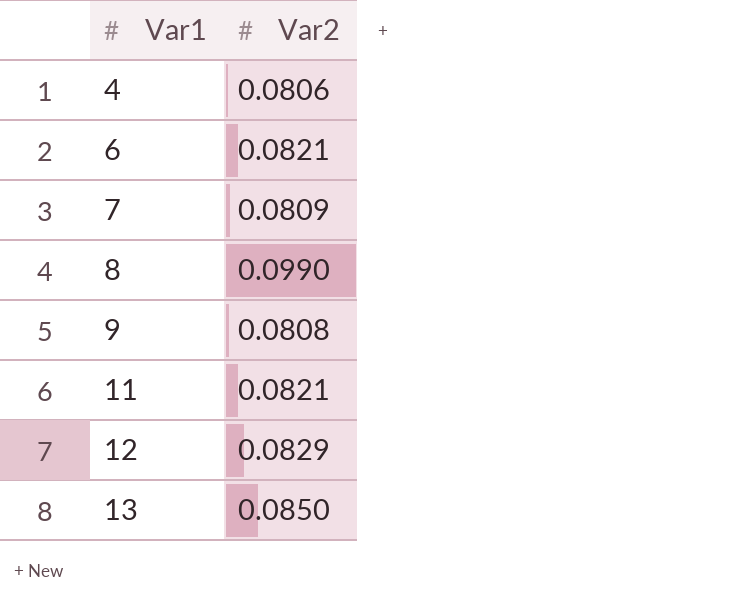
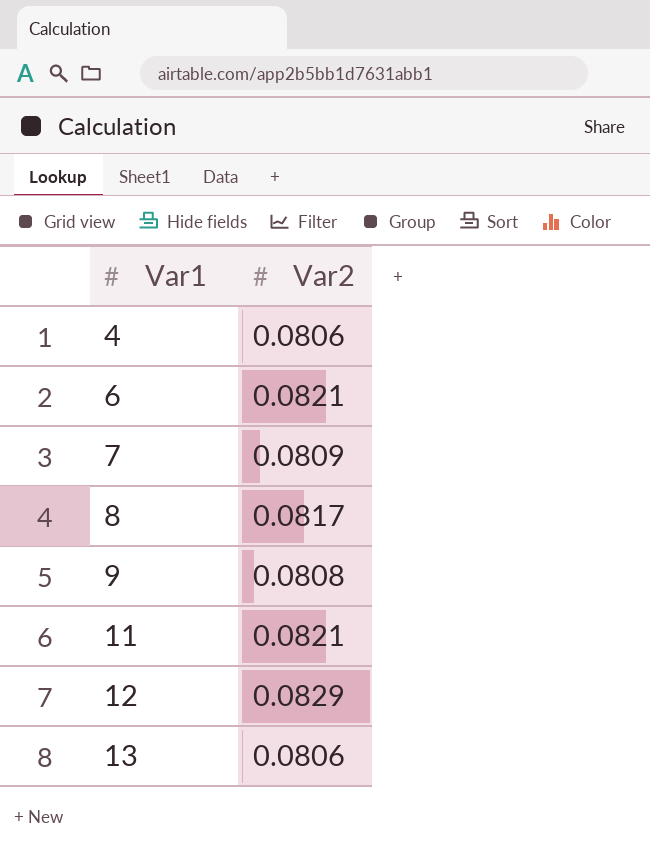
8 | Var2: 0.0990 -> 0.0817
13 | Var2: 0.0850 -> 0.0806

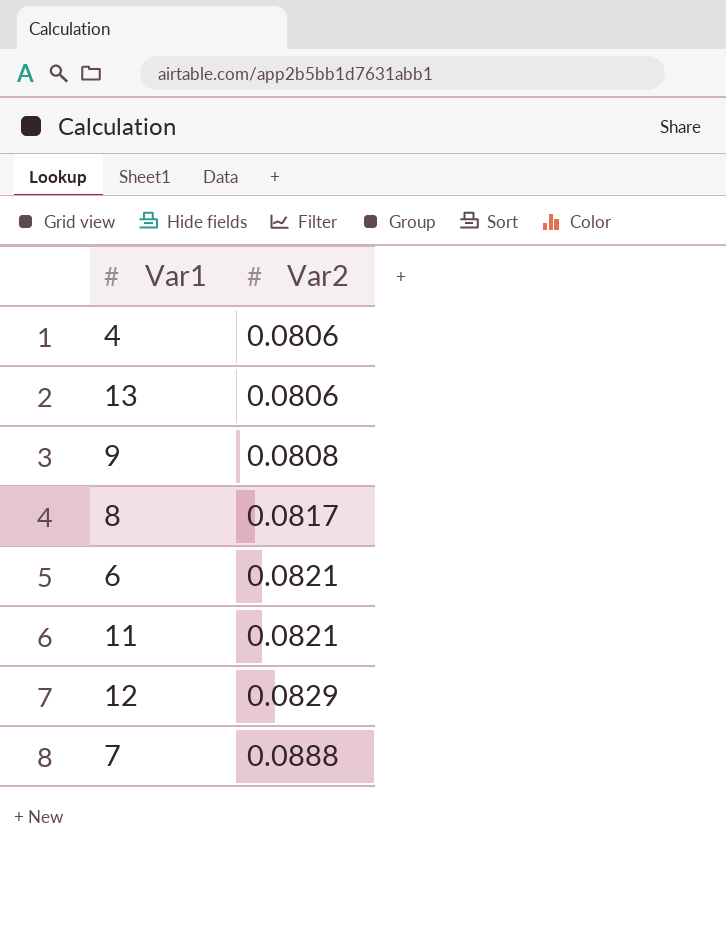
row order: Var1 ascending -> Var2 ascending
7 | Var2: 0.0809 -> 0.0888

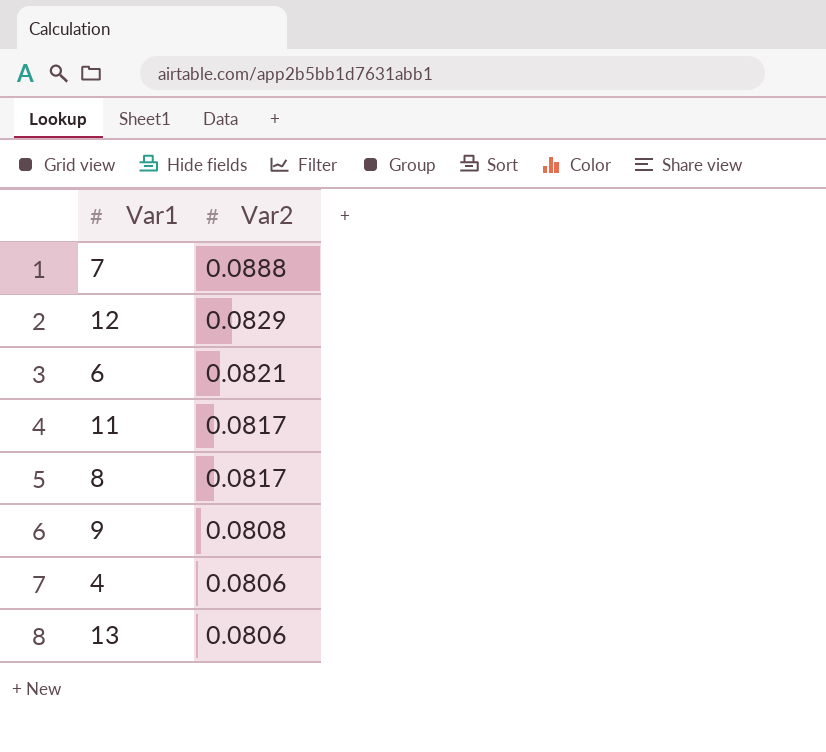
row order: Var2 ascending -> Var2 descending
11 | Var2: 0.0821 -> 0.0817

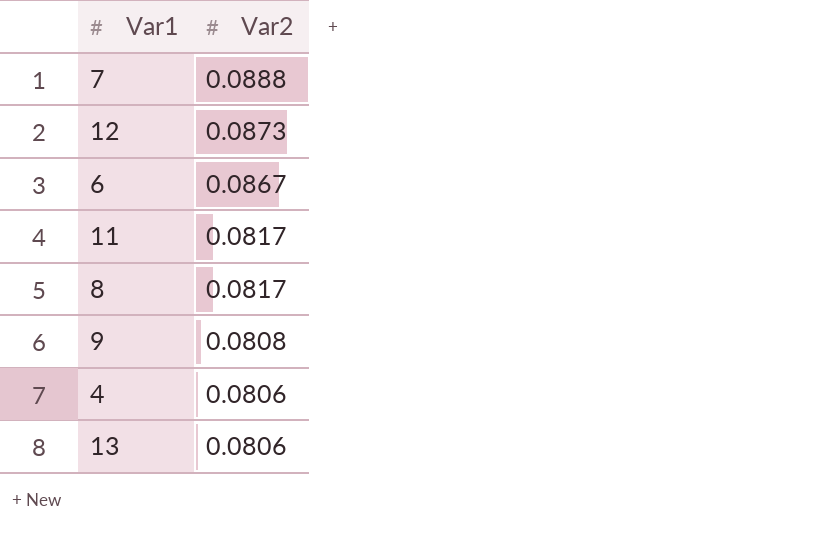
12 | Var2: 0.0829 -> 0.0873
6 | Var2: 0.0821 -> 0.0867

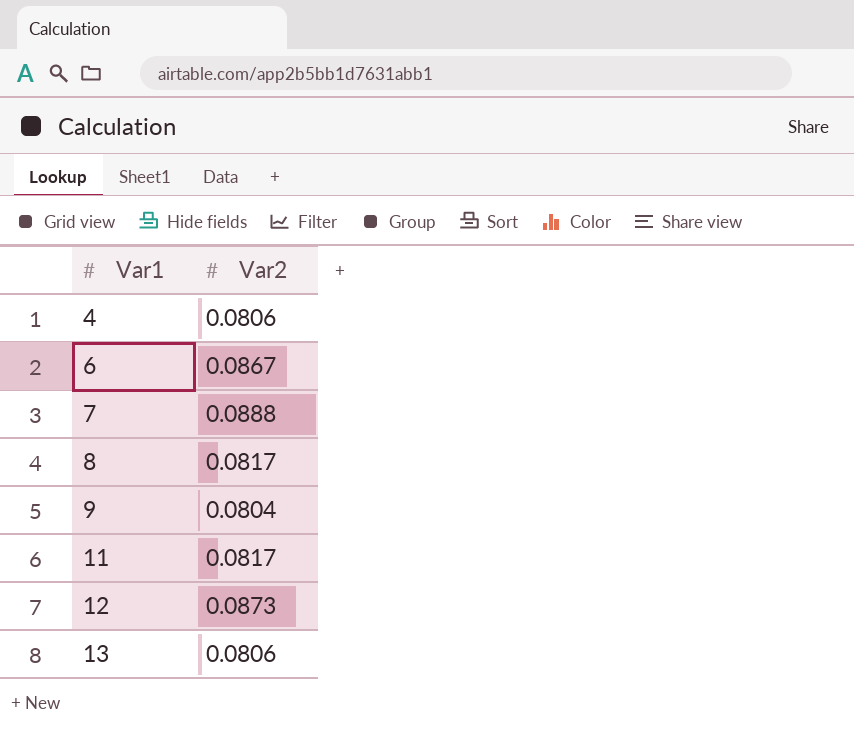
row order: Var2 descending -> Var1 ascending
9 | Var2: 0.0808 -> 0.0804

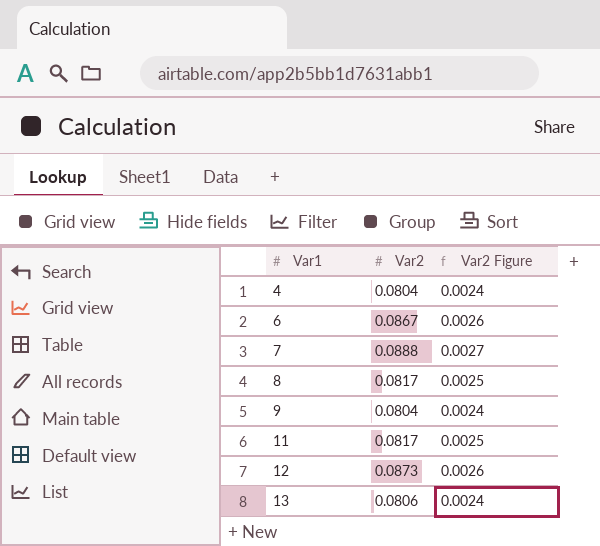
column Var2 Figure | formula: none -> [Var2] * 0.03
4 | Var2: 0.0806 -> 0.0804

